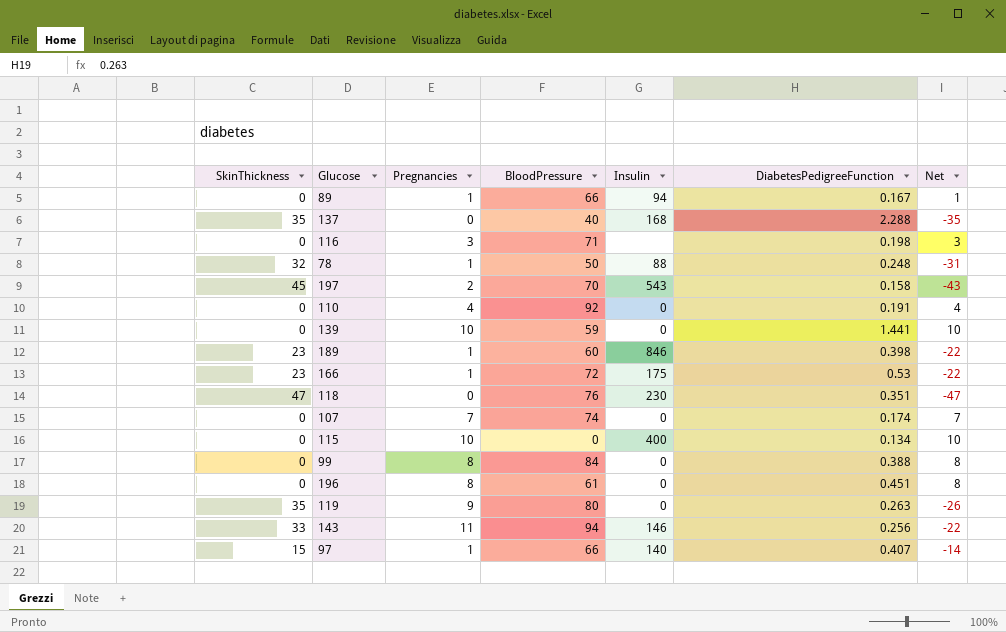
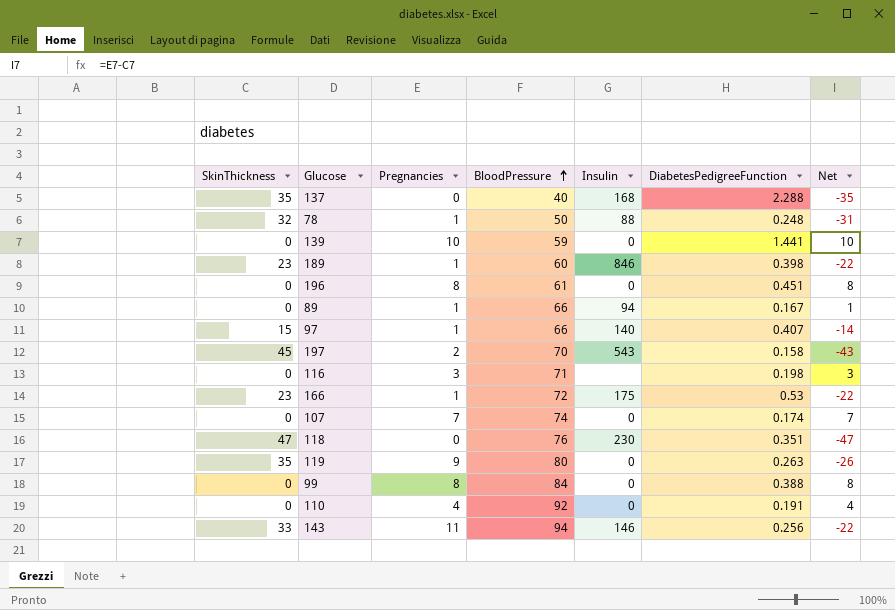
row order: none -> BloodPressure ascending
row 115: 0 | 10 | 0 | 400 | 0.134 | 10 -> none

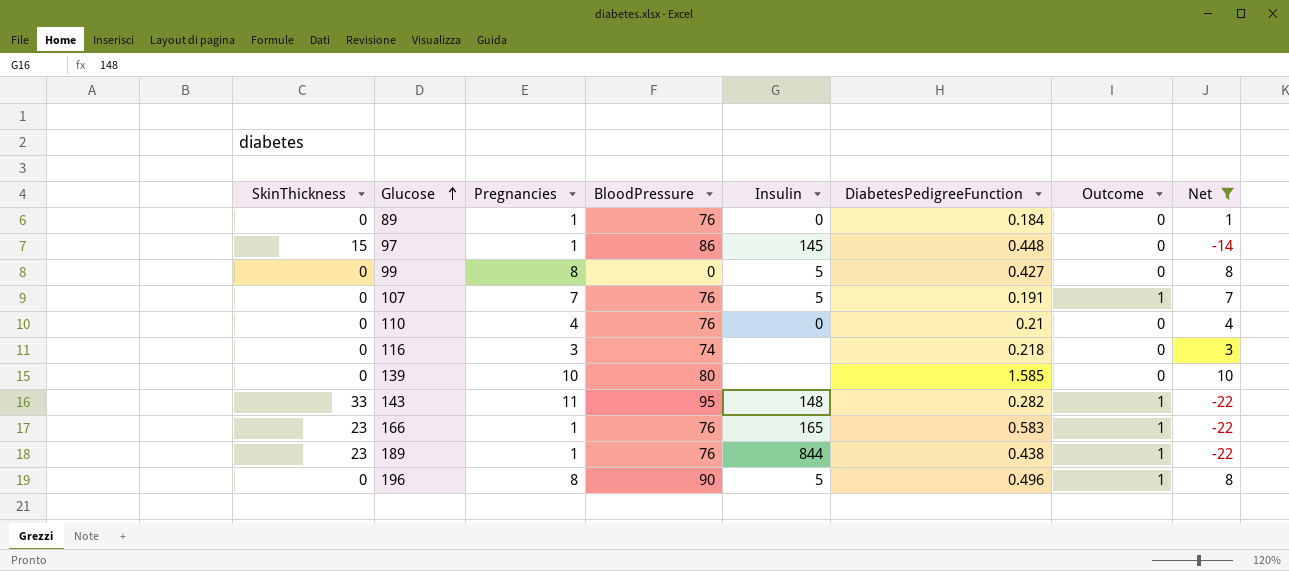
filter: none -> Net >= -22
row order: BloodPressure ascending -> Glucose ascending
column Outcome | position: none -> 7
89 | BloodPressure: 66 -> 76
89 | Insulin: 94 -> 0
89 | DiabetesPedigreeFunction: 0.167 -> 0.184
97 | BloodPressure: 66 -> 86
97 | Insulin: 140 -> 145
97 | DiabetesPedigreeFunction: 0.407 -> 0.448
99 | BloodPressure: 84 -> 0
99 | Insulin: 0 -> 5
99 | DiabetesPedigreeFunction: 0.388 -> 0.427
107 | BloodPressure: 74 -> 76
107 | Insulin: 0 -> 5
107 | DiabetesPedigreeFunction: 0.174 -> 0.191
110 | BloodPressure: 92 -> 76
110 | DiabetesPedigreeFunction: 0.191 -> 0.21
116 | BloodPressure: 71 -> 74
116 | DiabetesPedigreeFunction: 0.198 -> 0.218
139 | BloodPressure: 59 -> 80
139 | Insulin: 0 -> none
139 | DiabetesPedigreeFunction: 1.441 -> 1.585
143 | BloodPressure: 94 -> 95
143 | Insulin: 146 -> 148
143 | DiabetesPedigreeFunction: 0.256 -> 0.282
166 | BloodPressure: 72 -> 76
166 | Insulin: 175 -> 165
166 | DiabetesPedigreeFunction: 0.53 -> 0.583
189 | BloodPressure: 60 -> 76
189 | Insulin: 846 -> 844
189 | DiabetesPedigreeFunction: 0.398 -> 0.438
196 | BloodPressure: 61 -> 90
196 | Insulin: 0 -> 5
196 | DiabetesPedigreeFunction: 0.451 -> 0.496

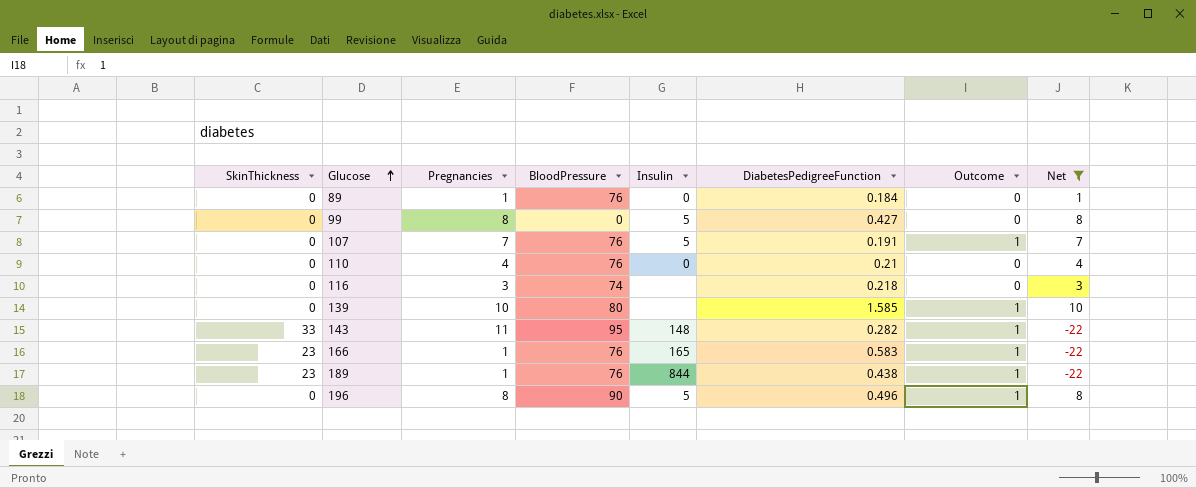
row 97: 15 | 1 | 86 | 145 | 0.448 | 0 | -14 -> none
139 | Outcome: 0 -> 1

